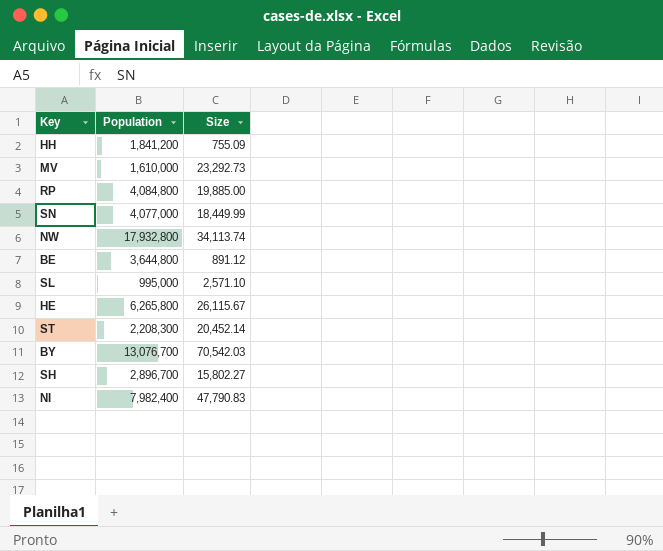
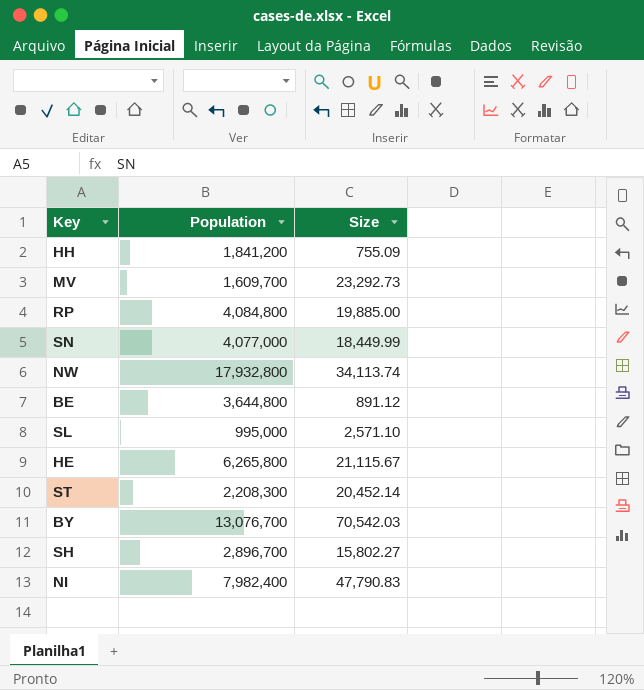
MV | Population: 1,610,000 -> 1,609,700
HE | Size: 26,115.67 -> 21,115.67

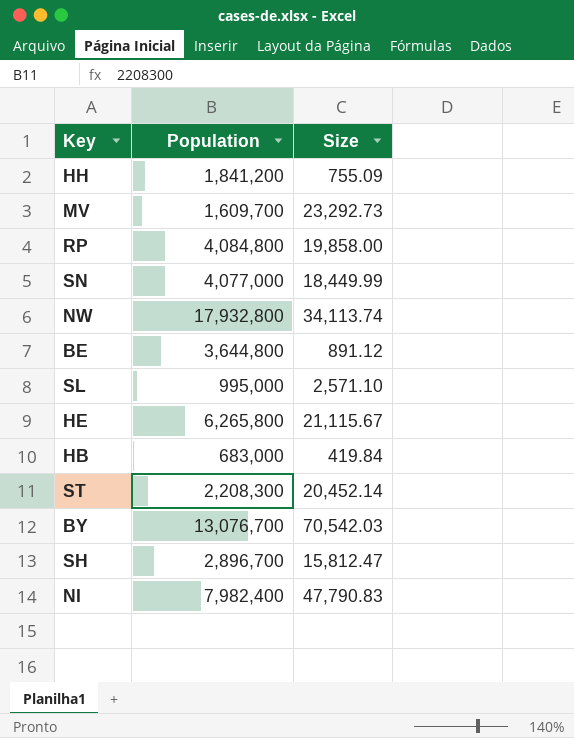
RP | Size: 19,885.00 -> 19,858.00
row HB: none -> 683,000 | 419.84
SH | Size: 15,802.27 -> 15,812.47

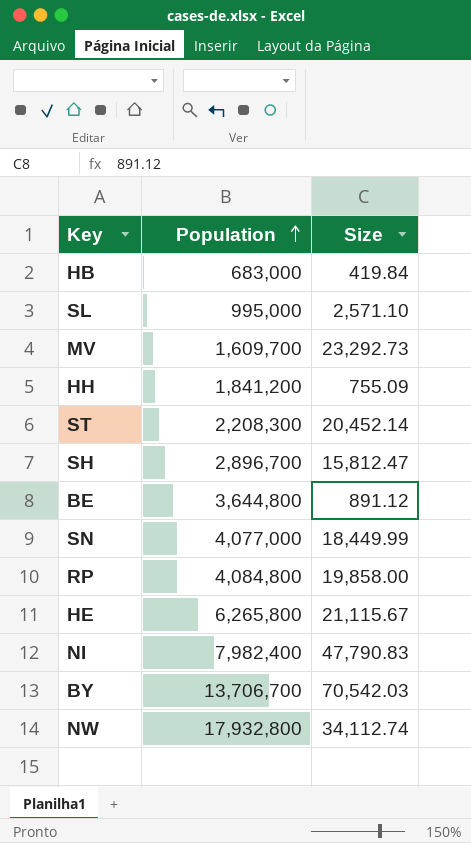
row order: none -> Population ascending
BY | Population: 13,076,700 -> 13,706,700
NW | Size: 34,113.74 -> 34,112.74

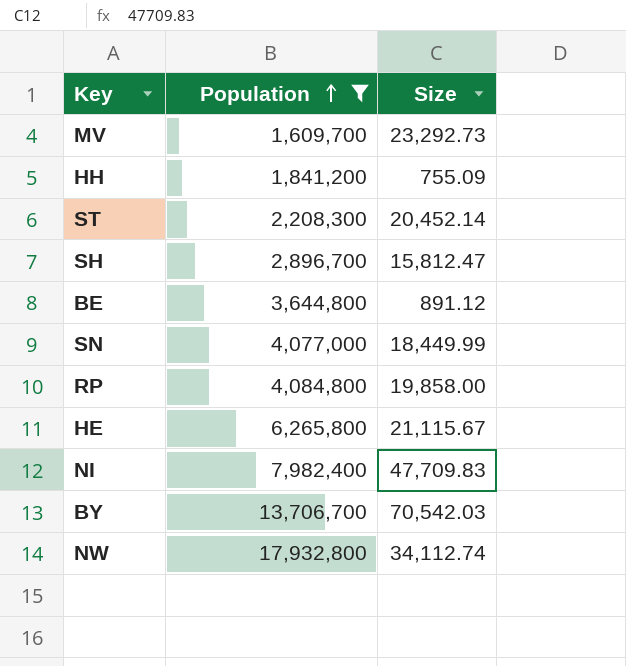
filter: none -> Population >= 1,609,700
NI | Size: 47,790.83 -> 47,709.83

